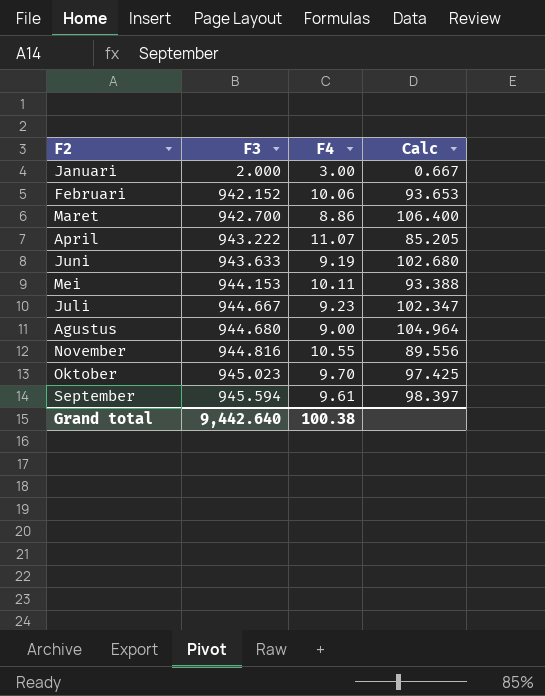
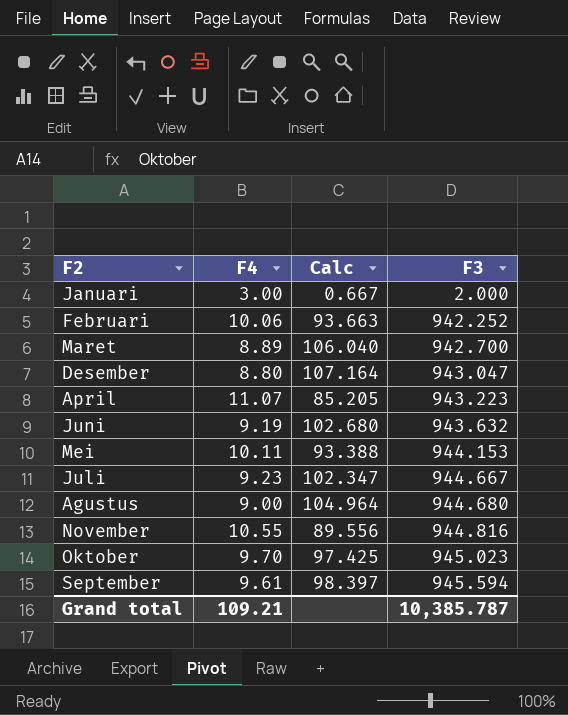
column F3 | position: 2 -> 4
Februari | Calc: 93.653 -> 93.663
Februari | F3: 942.152 -> 942.252
Maret | F4: 8.86 -> 8.89
Maret | Calc: 106.400 -> 106.040
row Desember: none -> 8.80 | 107.164 | 943.047
April | F3: 943.222 -> 943.223
Juni | F3: 943.633 -> 943.632
Grand total | F4: 100.38 -> 109.21
Grand total | F3: 9,442.640 -> 10,385.787

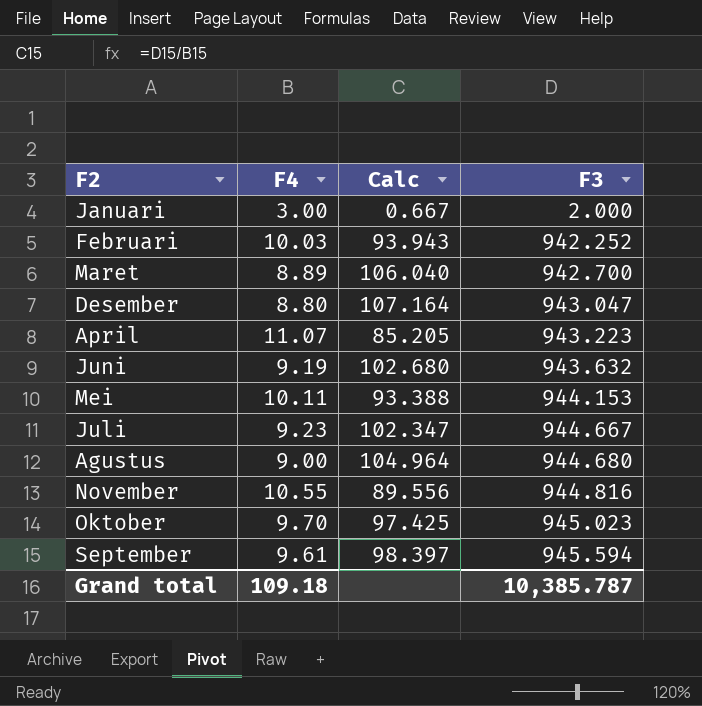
Februari | F4: 10.06 -> 10.03
Februari | Calc: 93.663 -> 93.943
Grand total | F4: 109.21 -> 109.18

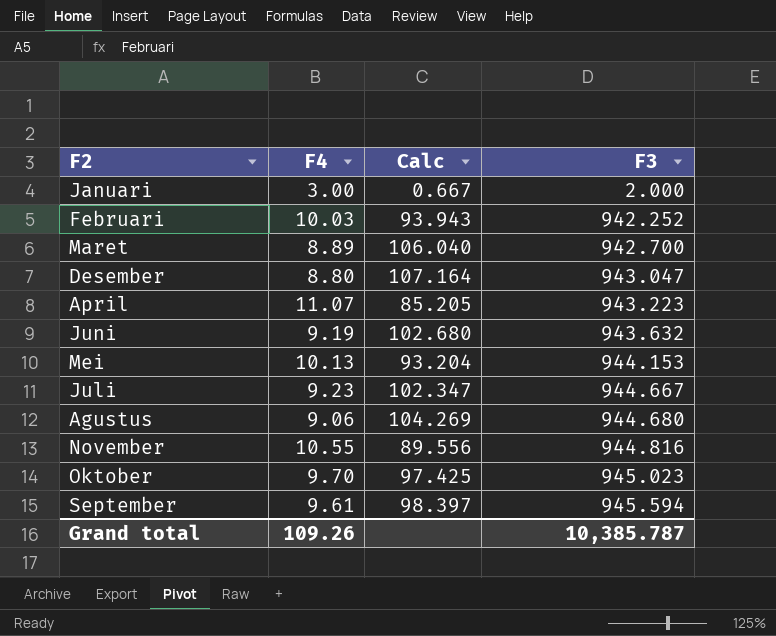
Mei | F4: 10.11 -> 10.13
Mei | Calc: 93.388 -> 93.204
Agustus | F4: 9.00 -> 9.06
Agustus | Calc: 104.964 -> 104.269
Grand total | F4: 109.18 -> 109.26

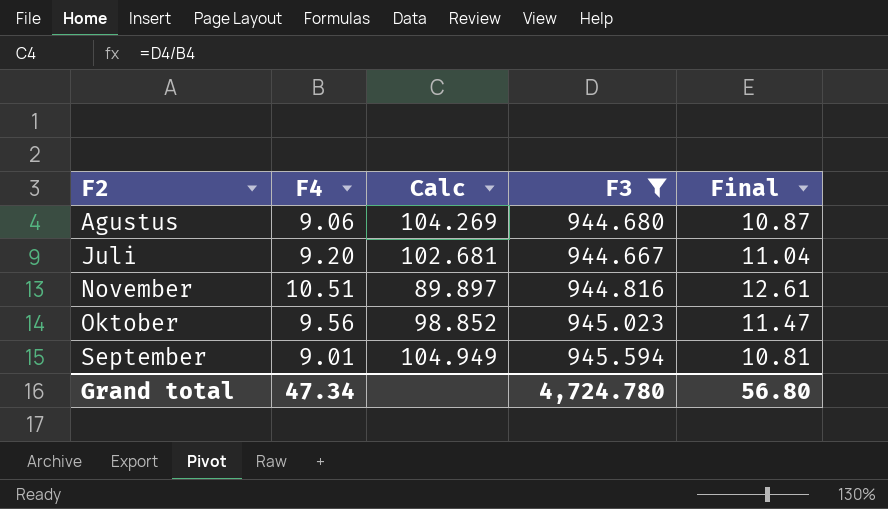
filter: none -> F3 >= 944.667
row order: F3 ascending -> F2 ascending
column Final | formula: none -> [F4] * 1.2
Juli | F4: 9.23 -> 9.20
Juli | Calc: 102.347 -> 102.681
November | F4: 10.55 -> 10.51
November | Calc: 89.556 -> 89.897
Oktober | F4: 9.70 -> 9.56
Oktober | Calc: 97.425 -> 98.852
September | F4: 9.61 -> 9.01
September | Calc: 98.397 -> 104.949
Grand total | F4: 109.26 -> 47.34
Grand total | F3: 10,385.787 -> 4,724.780

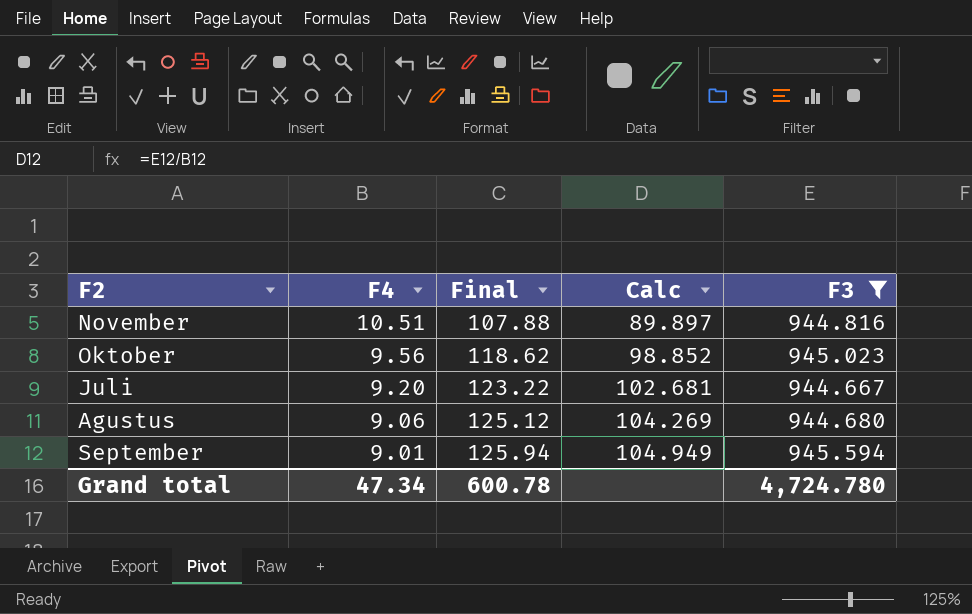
row order: F2 ascending -> F4 descending
column Final | formula: [F4] * 1.2 -> [Calc] * 1.2
column Final | position: 5 -> 3
Grand total | Final: 56.80 -> 600.78

